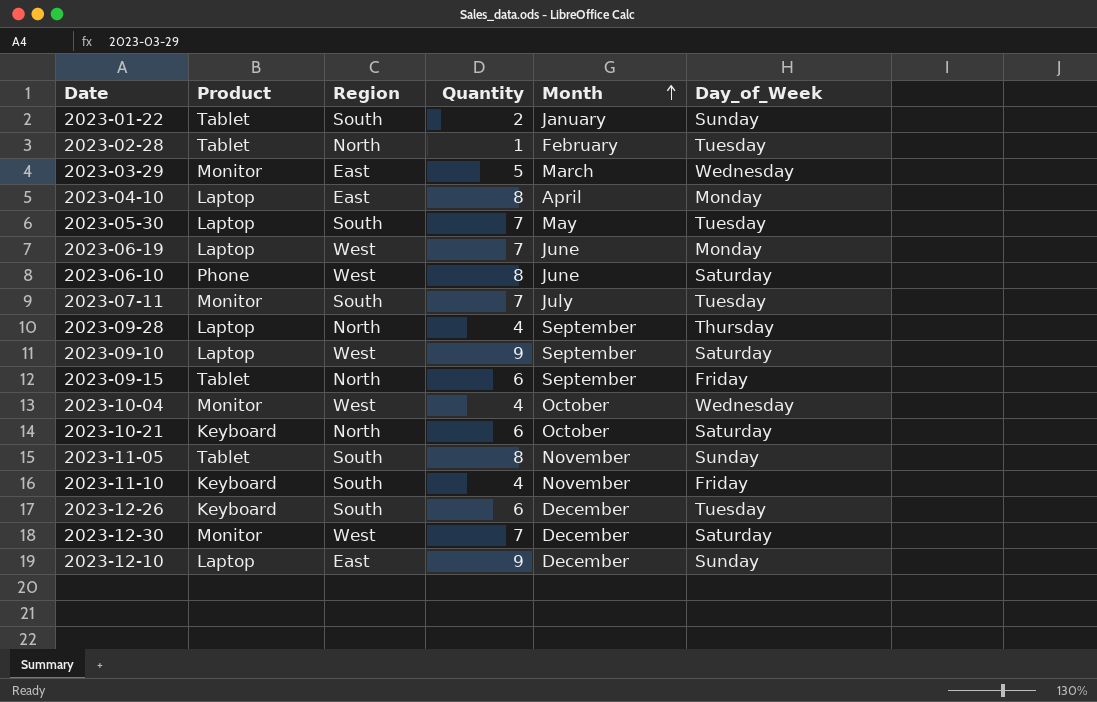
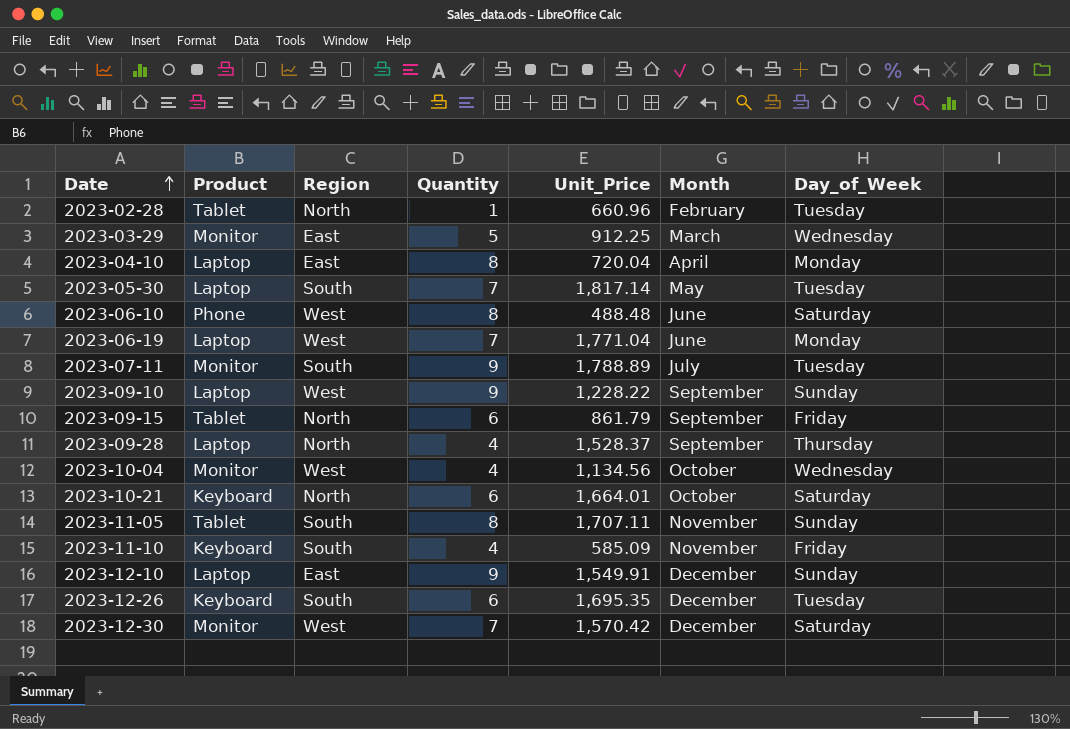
row order: Month ascending -> Date ascending
column Unit_Price | position: none -> 5
row 2023-01-22: Tablet | South | 2 | January | Sunday -> none
2023-07-11 | Quantity: 7 -> 9
2023-09-10 | Day_of_Week: Saturday -> Sunday

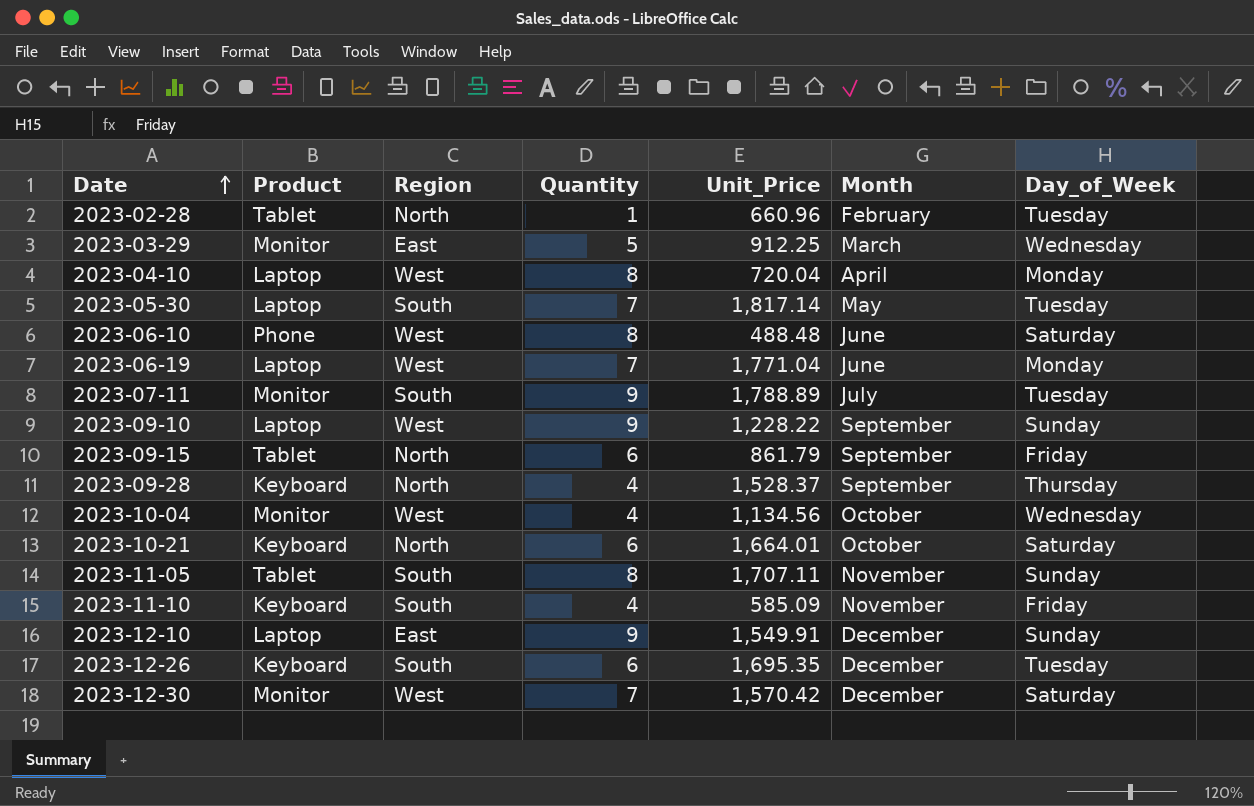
2023-04-10 | Region: East -> West
2023-09-28 | Product: Laptop -> Keyboard

